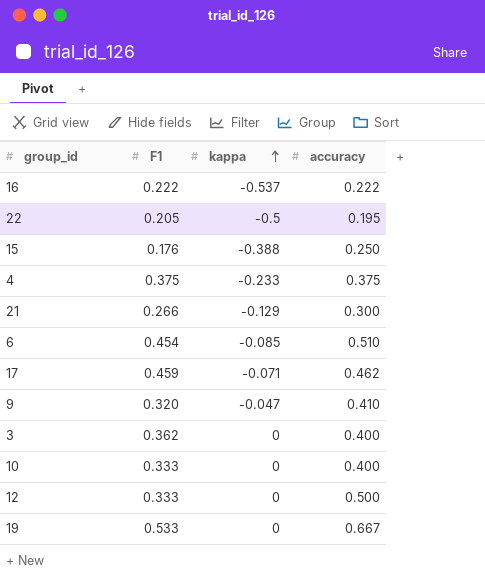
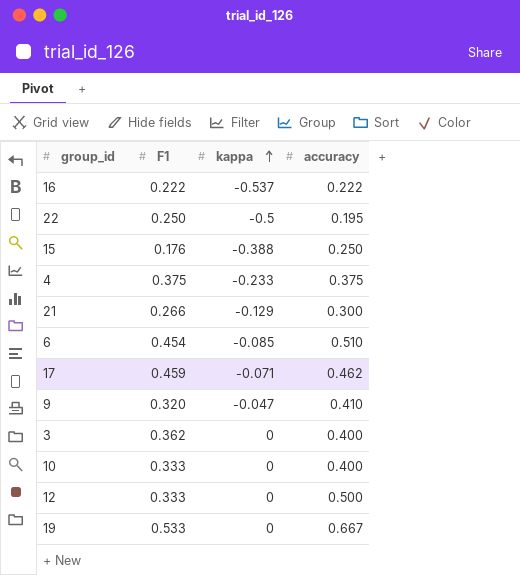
22 | F1: 0.205 -> 0.250

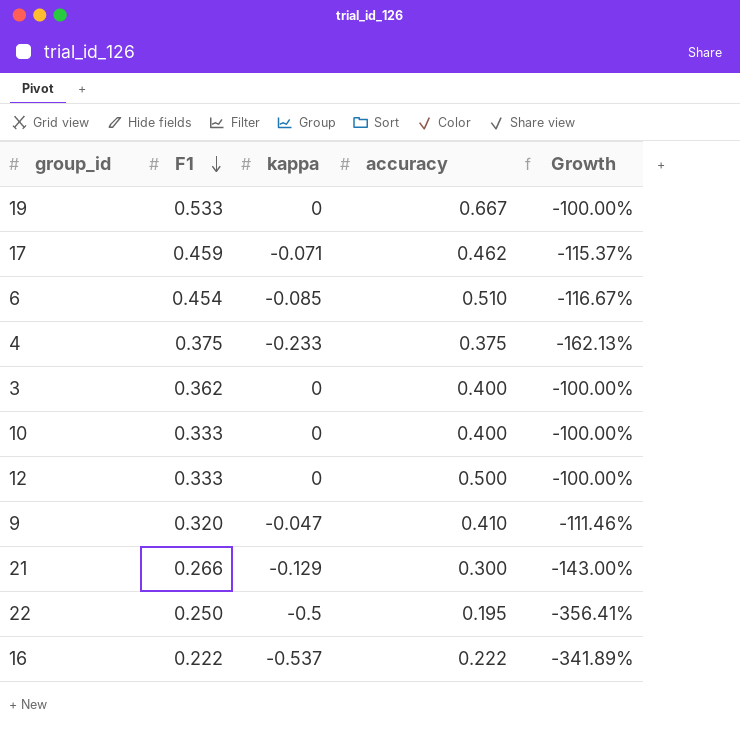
row order: kappa ascending -> F1 descending
column Growth | formula: none -> ([kappa] - [accuracy]) / [accuracy]
row 15: 0.176 | -0.388 | 0.250 -> none

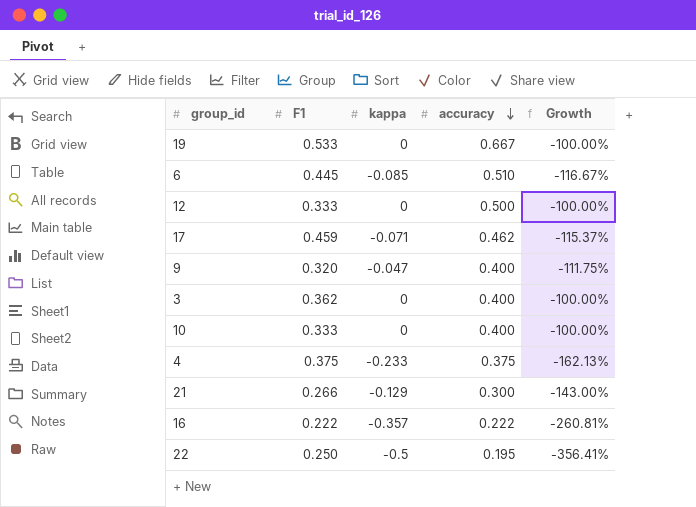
row order: F1 descending -> accuracy descending
6 | F1: 0.454 -> 0.445
9 | accuracy: 0.410 -> 0.400
9 | Growth: -111.46% -> -111.75%
16 | kappa: -0.537 -> -0.357
16 | Growth: -341.89% -> -260.81%

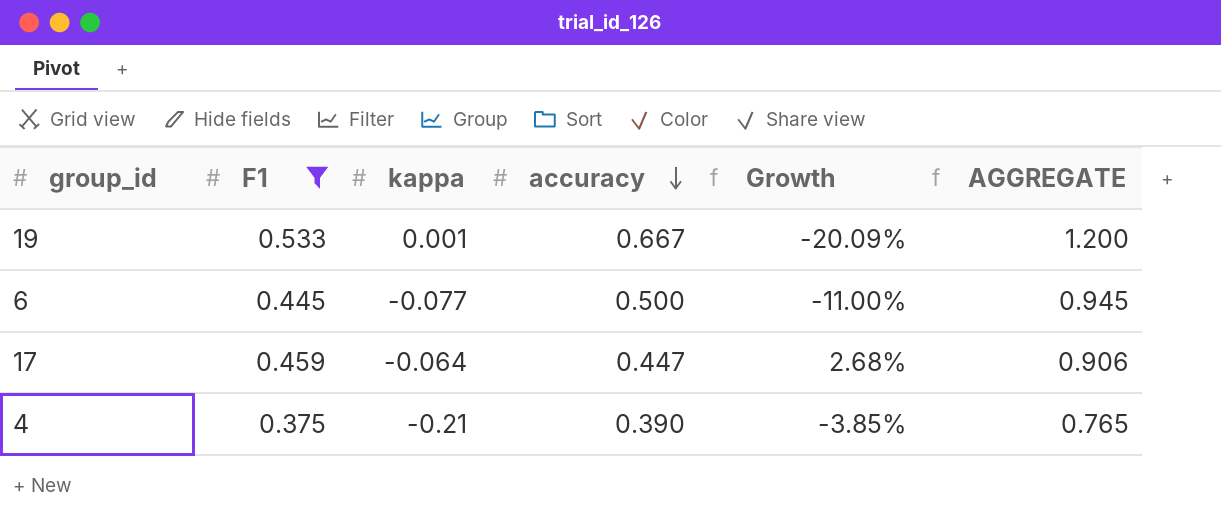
filter: none -> F1 >= 0.375
column Growth | formula: ([kappa] - [accuracy]) / [accuracy] -> ([F1] - [accuracy]) / [accuracy]
column AGGREGATE | formula: none -> [F1] + [accuracy]
19 | kappa: 0 -> 0.001
6 | kappa: -0.085 -> -0.077
6 | accuracy: 0.510 -> 0.500
17 | kappa: -0.071 -> -0.064
17 | accuracy: 0.462 -> 0.447
4 | kappa: -0.233 -> -0.21
4 | accuracy: 0.375 -> 0.390

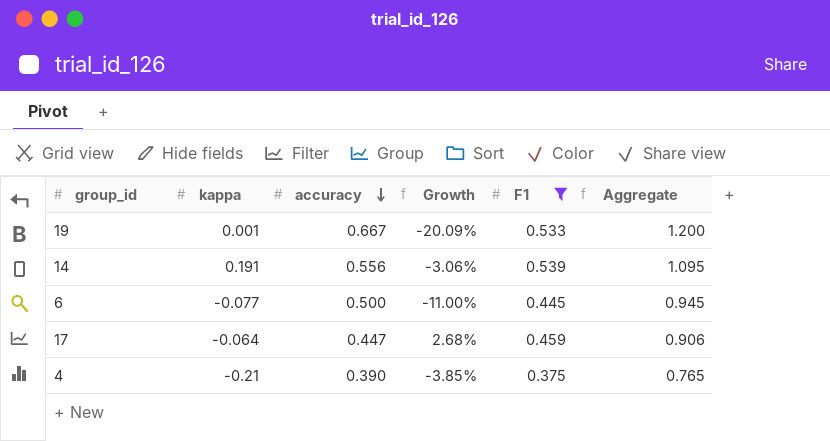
column F1 | position: 2 -> 5
column name: AGGREGATE -> Aggregate
row 14: none -> 0.191 | 0.556 | -3.06% | 0.539 | 1.095

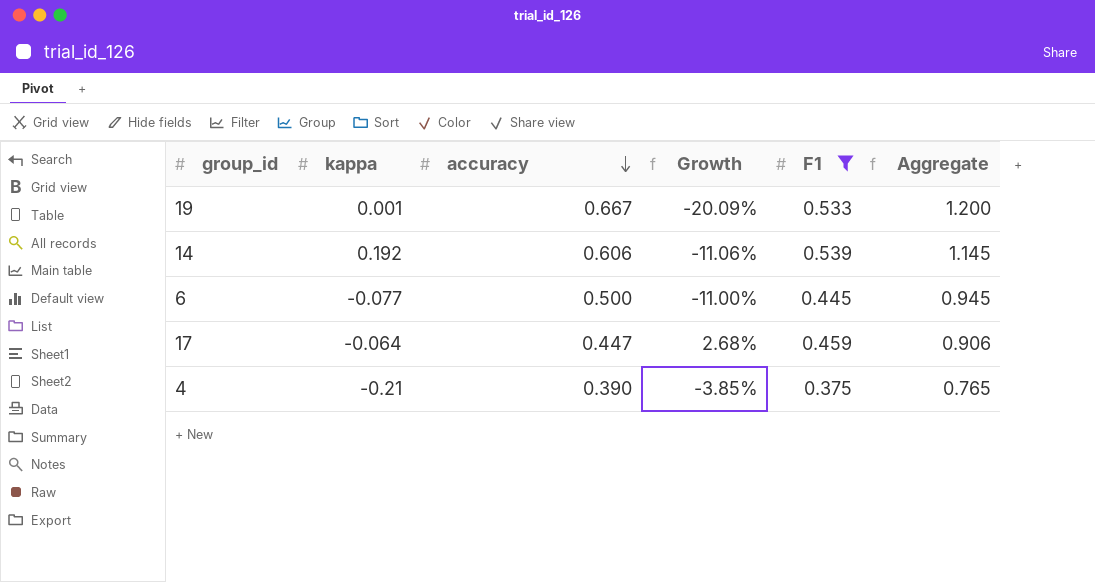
14 | kappa: 0.191 -> 0.192
14 | accuracy: 0.556 -> 0.606
14 | Growth: -3.06% -> -11.06%
14 | Aggregate: 1.095 -> 1.145

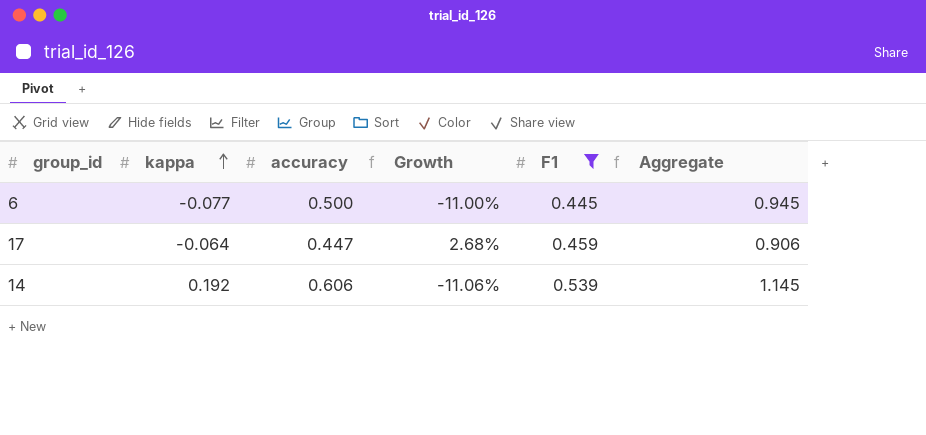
row order: accuracy descending -> kappa ascending
row 19: 0.001 | 0.667 | -20.09% | 0.533 | 1.200 -> none
row 4: -0.21 | 0.390 | -3.85% | 0.375 | 0.765 -> none

